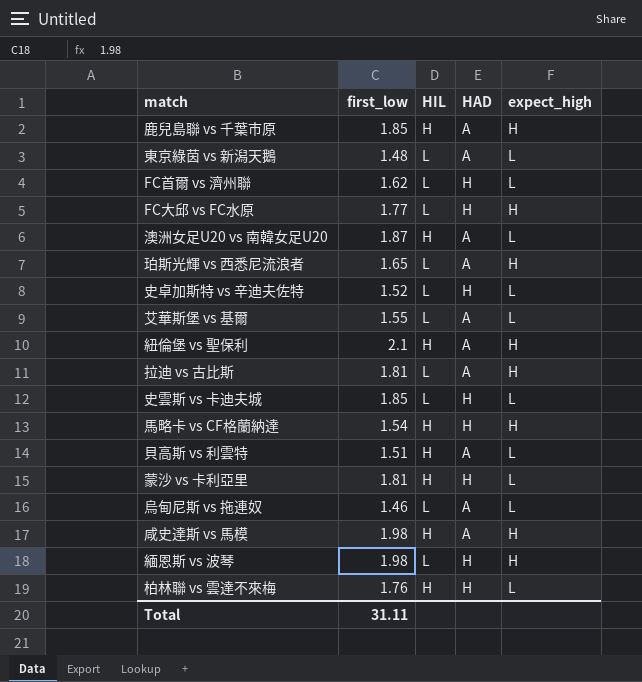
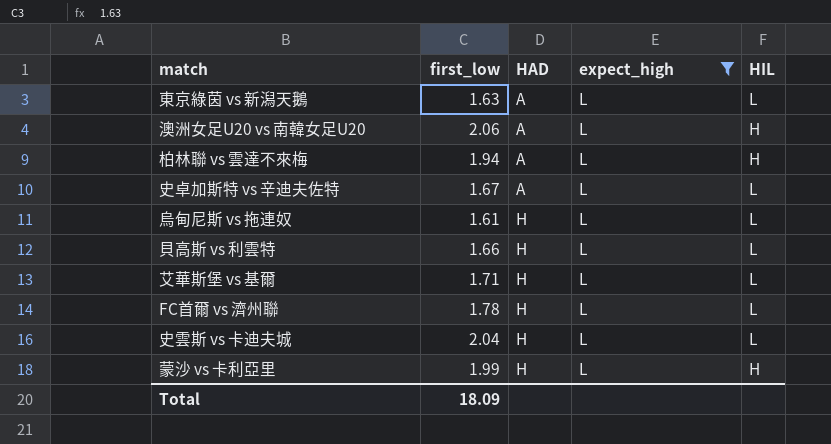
filter: none -> expect_high = L
row order: none -> HAD ascending
column HIL | position: 3 -> 5
東京綠茵 vs 新潟天鵝 | first_low: 1.48 -> 1.63
澳洲女足U20 vs 南韓女足U20 | first_low: 1.87 -> 2.06
柏林聯 vs 雲達不來梅 | first_low: 1.76 -> 1.94
柏林聯 vs 雲達不來梅 | HAD: H -> A
史卓加斯特 vs 辛迪夫佐特 | first_low: 1.52 -> 1.67
史卓加斯特 vs 辛迪夫佐特 | HAD: H -> A
烏甸尼斯 vs 拖連奴 | first_low: 1.46 -> 1.61
烏甸尼斯 vs 拖連奴 | HAD: A -> H
貝高斯 vs 利雲特 | first_low: 1.51 -> 1.66
貝高斯 vs 利雲特 | HAD: A -> H
貝高斯 vs 利雲特 | HIL: H -> L
艾華斯堡 vs 基爾 | first_low: 1.55 -> 1.71
艾華斯堡 vs 基爾 | HAD: A -> H
FC首爾 vs 濟州聯 | first_low: 1.62 -> 1.78
史雲斯 vs 卡迪夫城 | first_low: 1.85 -> 2.04
蒙沙 vs 卡利亞里 | first_low: 1.81 -> 1.99
Total | first_low: 31.11 -> 18.09

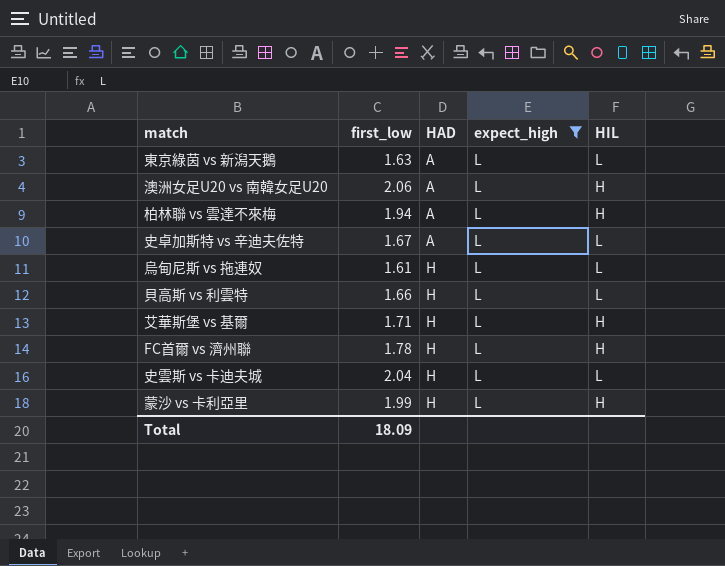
艾華斯堡 vs 基爾 | HIL: L -> H
FC首爾 vs 濟州聯 | HIL: L -> H

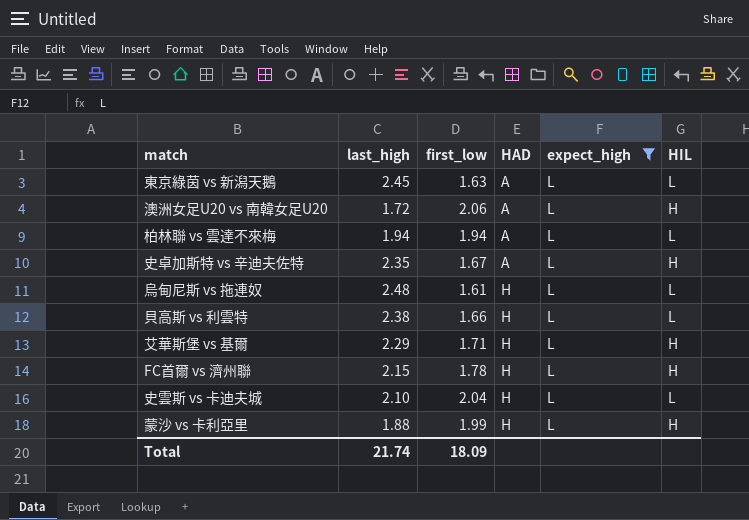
column last_high | position: none -> 2
柏林聯 vs 雲達不來梅 | HIL: H -> L
史卓加斯特 vs 辛迪夫佐特 | HIL: L -> H

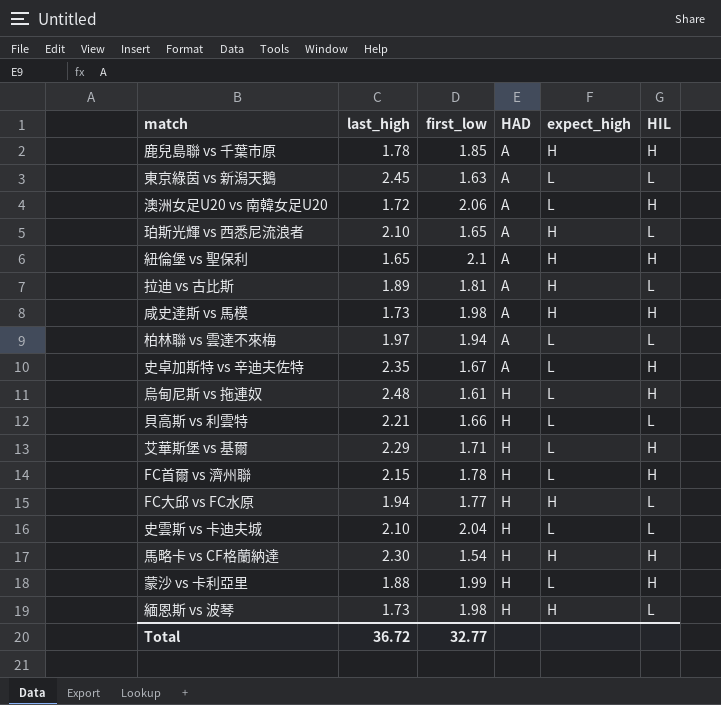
filter: expect_high = L -> none
柏林聯 vs 雲達不來梅 | last_high: 1.94 -> 1.97
烏甸尼斯 vs 拖連奴 | HIL: L -> H
貝高斯 vs 利雲特 | last_high: 2.38 -> 2.21
Total | last_high: 21.74 -> 36.72
Total | first_low: 18.09 -> 32.77

